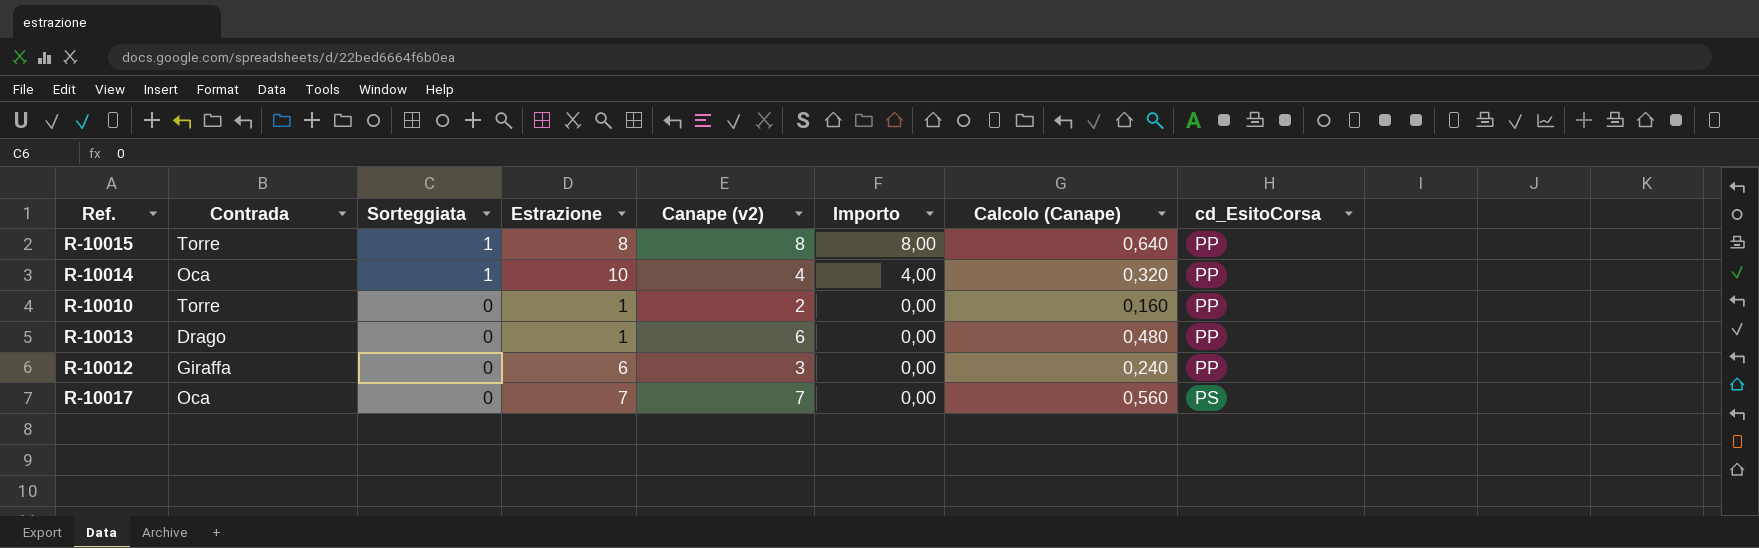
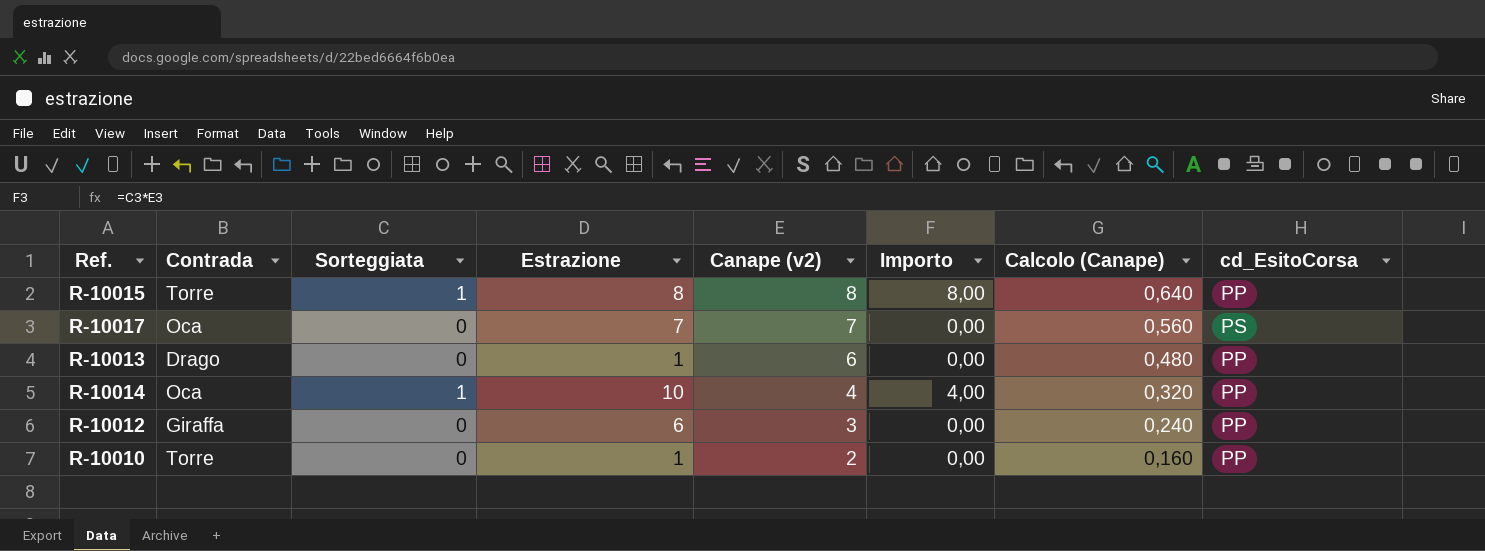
row order: Sorteggiata descending -> Canape (v2) descending

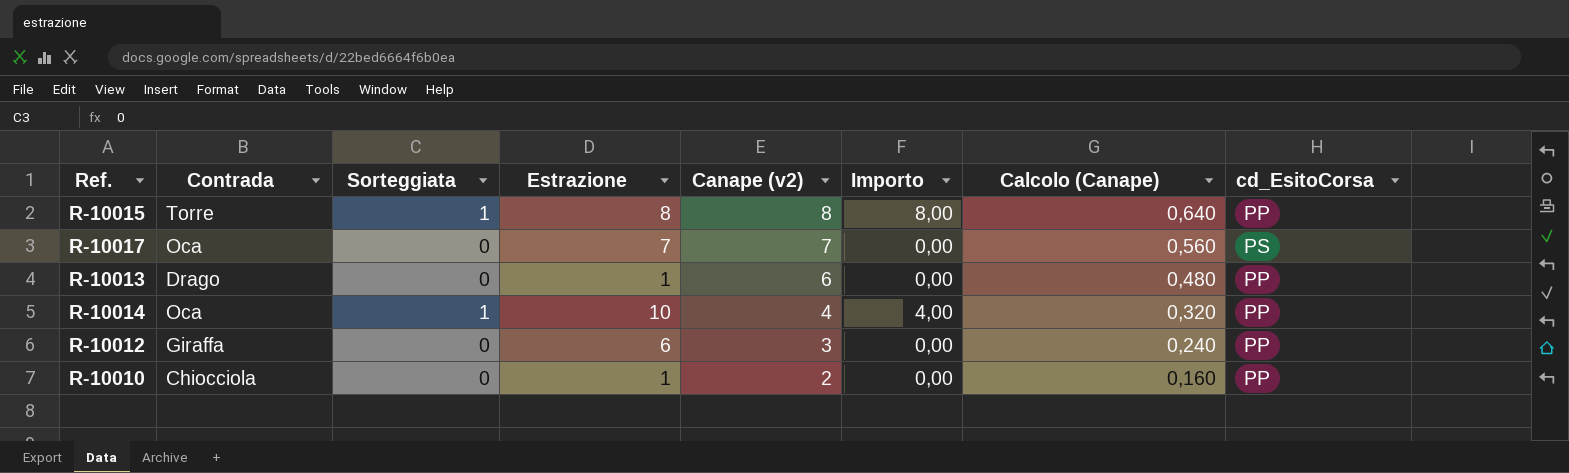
R-10010 | Contrada: Torre -> Chiocciola

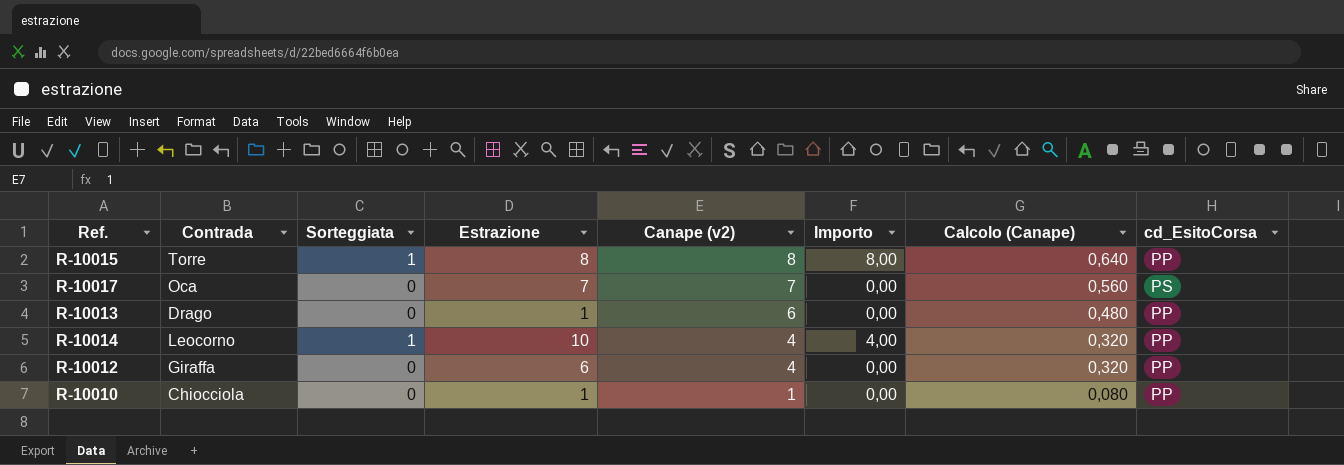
R-10014 | Contrada: Oca -> Leocorno
R-10012 | Canape (v2): 3 -> 4
R-10012 | Calcolo (Canape): 0,240 -> 0,320
R-10010 | Canape (v2): 2 -> 1
R-10010 | Calcolo (Canape): 0,160 -> 0,080

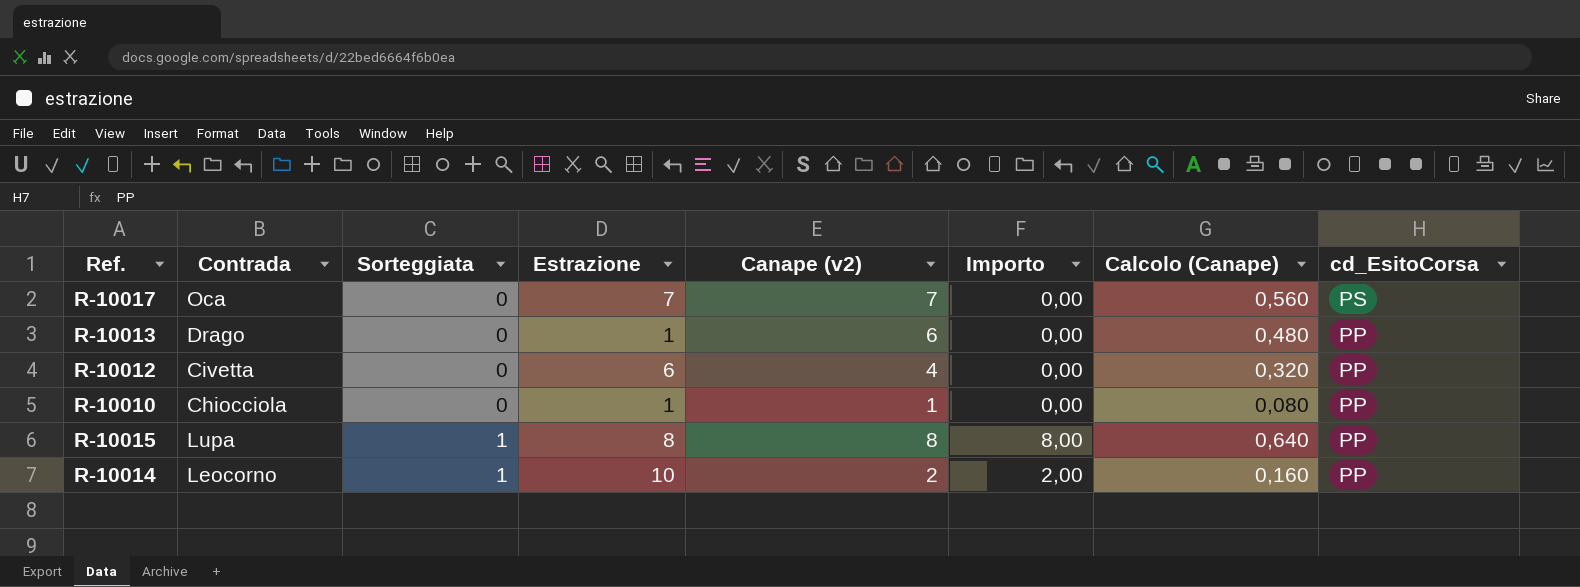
row order: Canape (v2) descending -> Sorteggiata ascending
R-10012 | Contrada: Giraffa -> Civetta
R-10015 | Contrada: Torre -> Lupa
R-10014 | Canape (v2): 4 -> 2
R-10014 | Importo: 4,00 -> 2,00
R-10014 | Calcolo (Canape): 0,320 -> 0,160

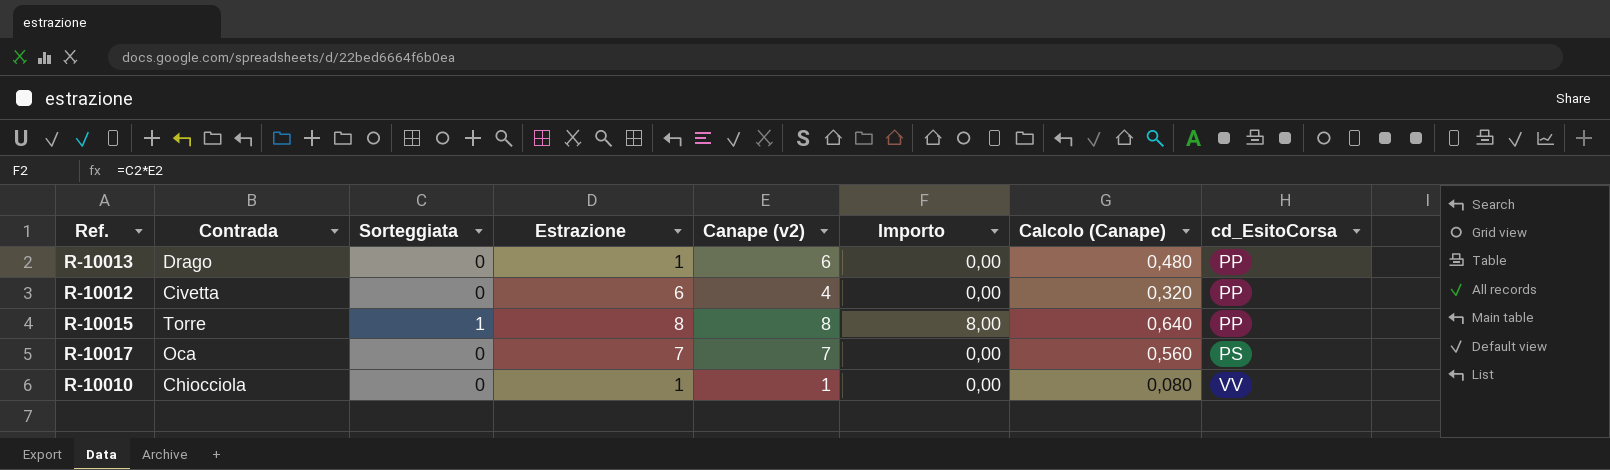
row order: Sorteggiata ascending -> cd_EsitoCorsa ascending
row R-10014: Leocorno | 1 | 10 | 2 | 2,00 | 0,160 | PP -> none
R-10015 | Contrada: Lupa -> Torre
R-10010 | cd_EsitoCorsa: PP -> VV

